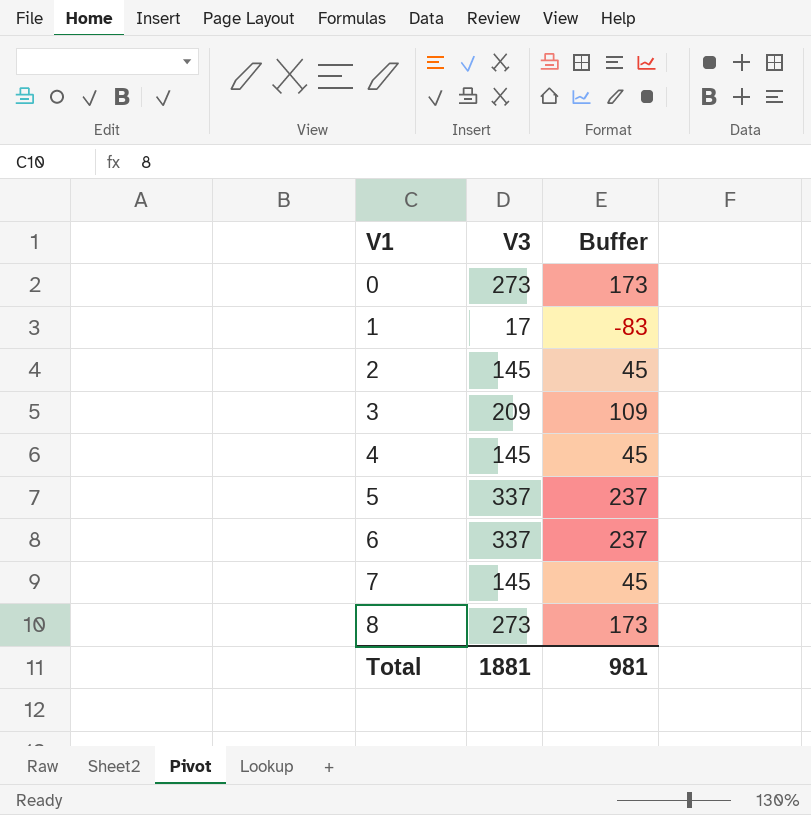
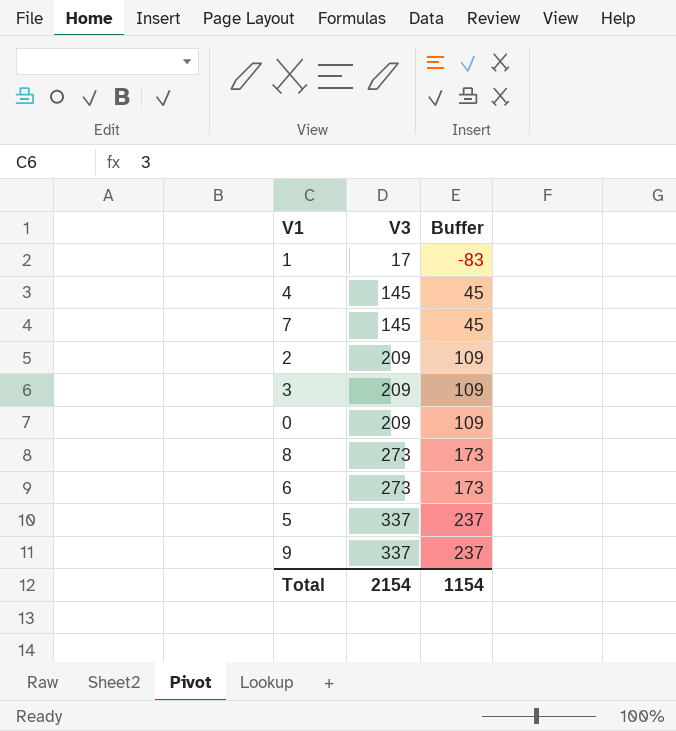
row order: V1 ascending -> V3 ascending
2 | V3: 145 -> 209
2 | Buffer: 45 -> 109
0 | V3: 273 -> 209
0 | Buffer: 173 -> 109
6 | V3: 337 -> 273
6 | Buffer: 237 -> 173
row 9: none -> 337 | 237
Total | V3: 1881 -> 2154
Total | Buffer: 981 -> 1154

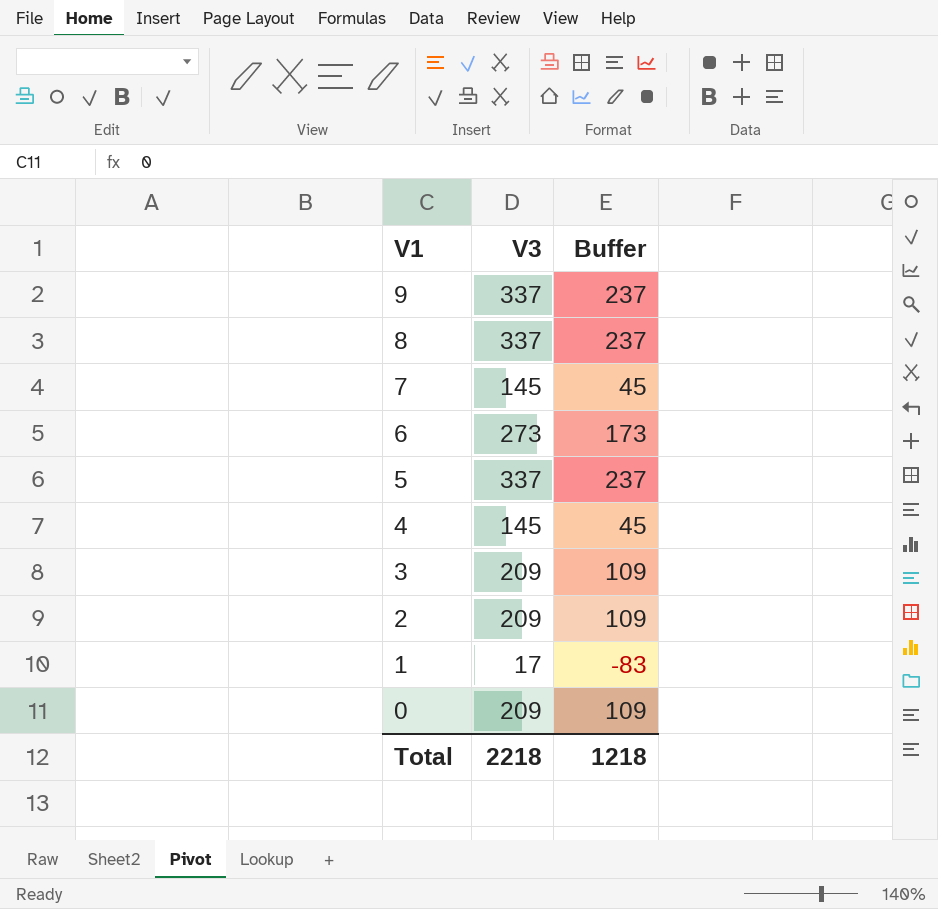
row order: V3 ascending -> V1 descending
8 | V3: 273 -> 337
8 | Buffer: 173 -> 237
Total | V3: 2154 -> 2218
Total | Buffer: 1154 -> 1218

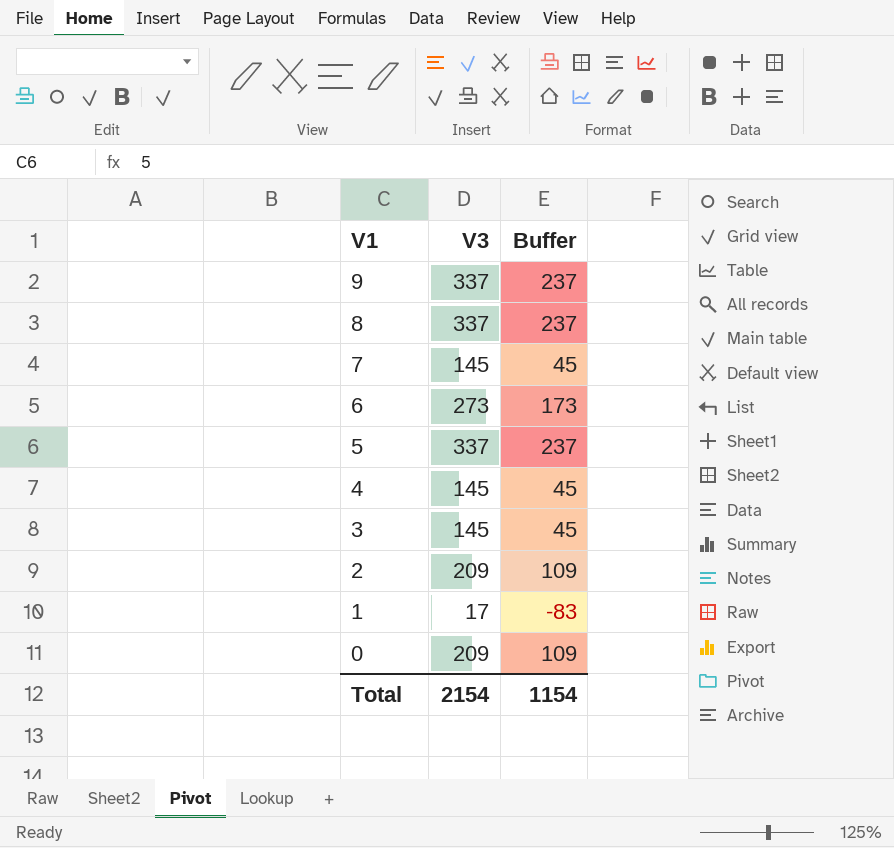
3 | V3: 209 -> 145
3 | Buffer: 109 -> 45
Total | V3: 2218 -> 2154
Total | Buffer: 1218 -> 1154

